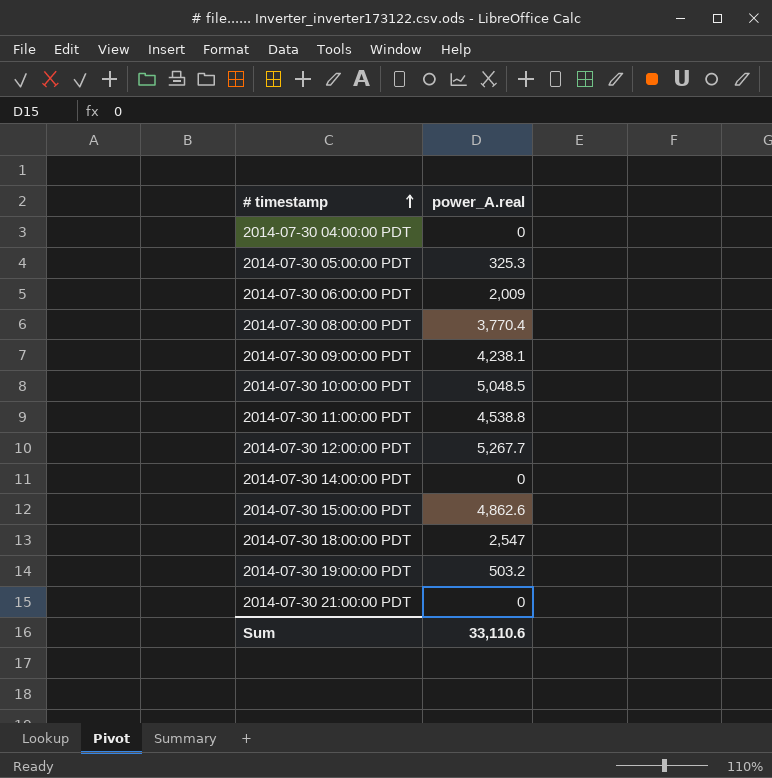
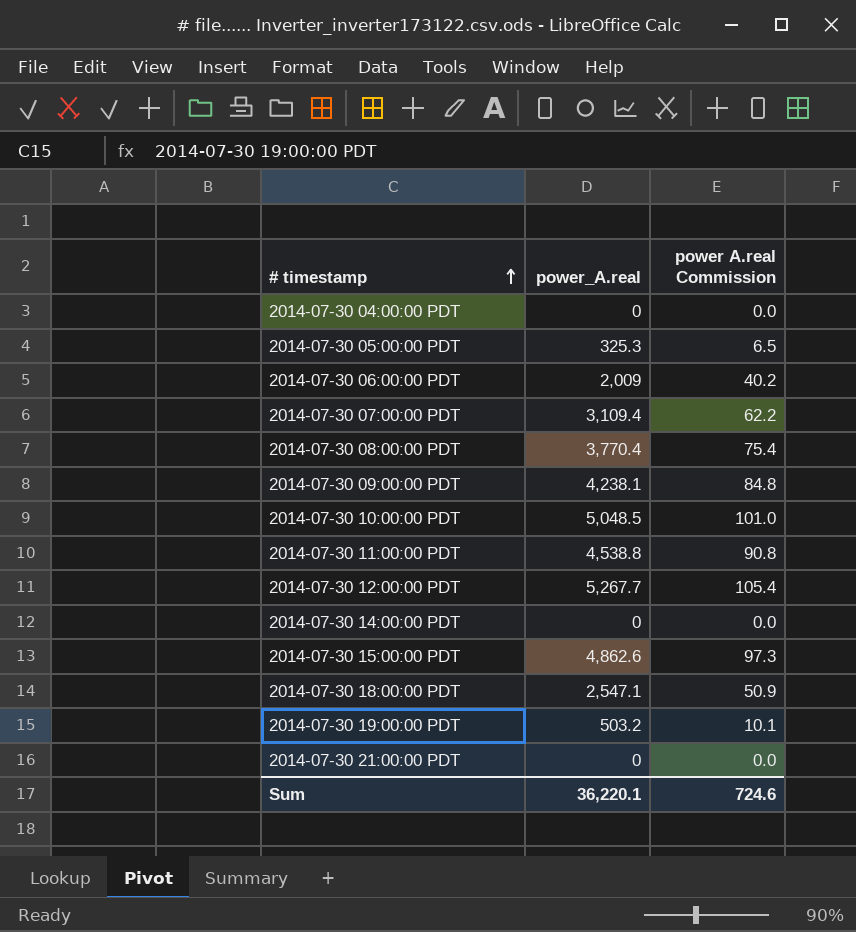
column power A.real Commission | formula: none -> [power_A.real] * 0.02
row 2014-07-30 07:00:00 PDT: none -> 3,109.4 | 62.2
2014-07-30 18:00:00 PDT | power_A.real: 2,547 -> 2,547.1
Sum | power_A.real: 33,110.6 -> 36,220.1

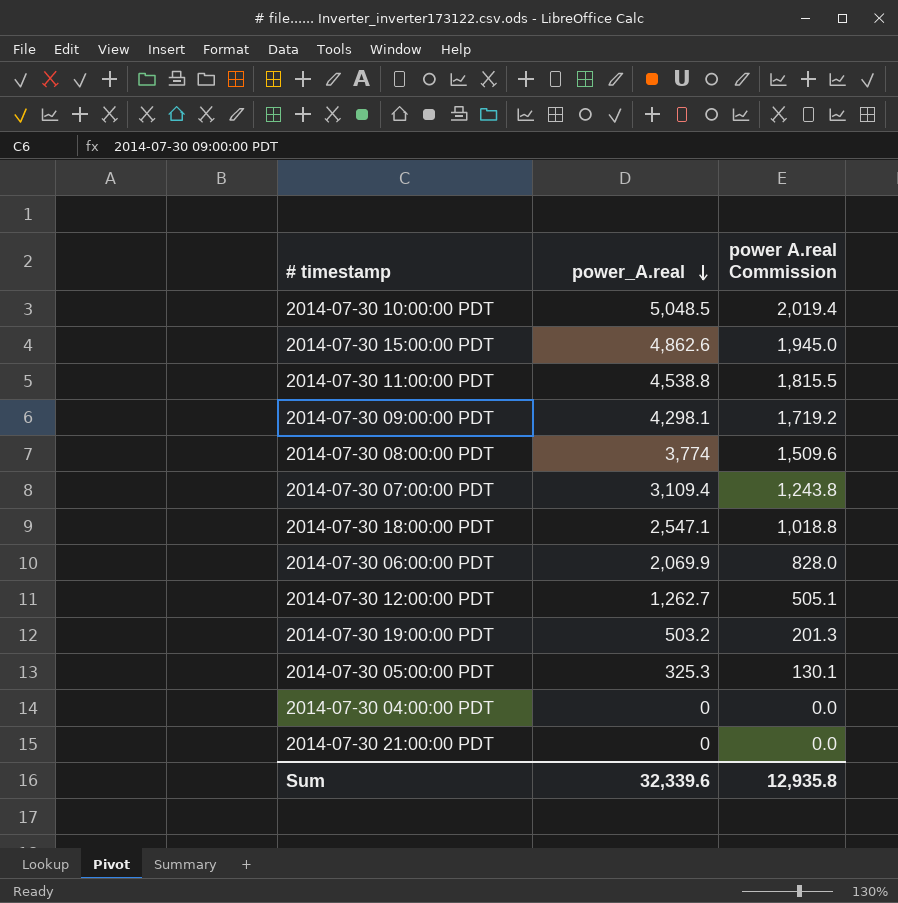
row order: # timestamp ascending -> power_A.real descending
column power A.real Commission | formula: [power_A.real] * 0.02 -> [power_A.real] * 0.4
row 2014-07-30 14:00:00 PDT: 0 | 0.0 -> none
2014-07-30 09:00:00 PDT | power_A.real: 4,238.1 -> 4,298.1
2014-07-30 08:00:00 PDT | power_A.real: 3,770.4 -> 3,774
2014-07-30 06:00:00 PDT | power_A.real: 2,009 -> 2,069.9
2014-07-30 12:00:00 PDT | power_A.real: 5,267.7 -> 1,262.7
Sum | power_A.real: 36,220.1 -> 32,339.6
Sum | power A.real Commission: 724.6 -> 12,935.8

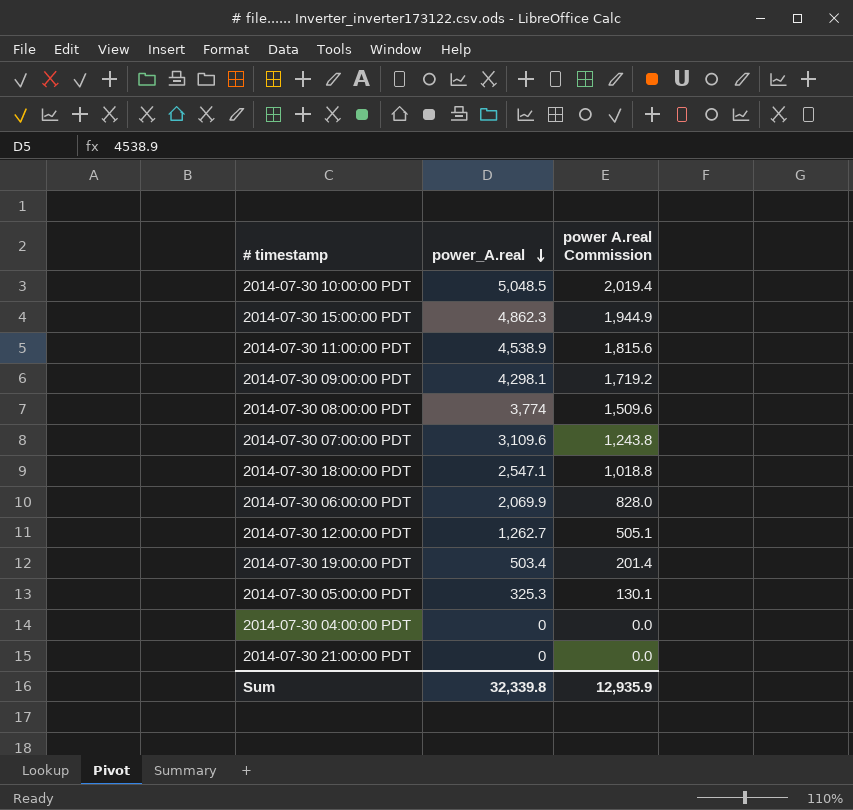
2014-07-30 15:00:00 PDT | power_A.real: 4,862.6 -> 4,862.3
2014-07-30 15:00:00 PDT | power A.real Commission: 1,945.0 -> 1,944.9
2014-07-30 11:00:00 PDT | power_A.real: 4,538.8 -> 4,538.9
2014-07-30 11:00:00 PDT | power A.real Commission: 1,815.5 -> 1,815.6
2014-07-30 07:00:00 PDT | power_A.real: 3,109.4 -> 3,109.6
2014-07-30 19:00:00 PDT | power_A.real: 503.2 -> 503.4
2014-07-30 19:00:00 PDT | power A.real Commission: 201.3 -> 201.4
Sum | power_A.real: 32,339.6 -> 32,339.8
Sum | power A.real Commission: 12,935.8 -> 12,935.9

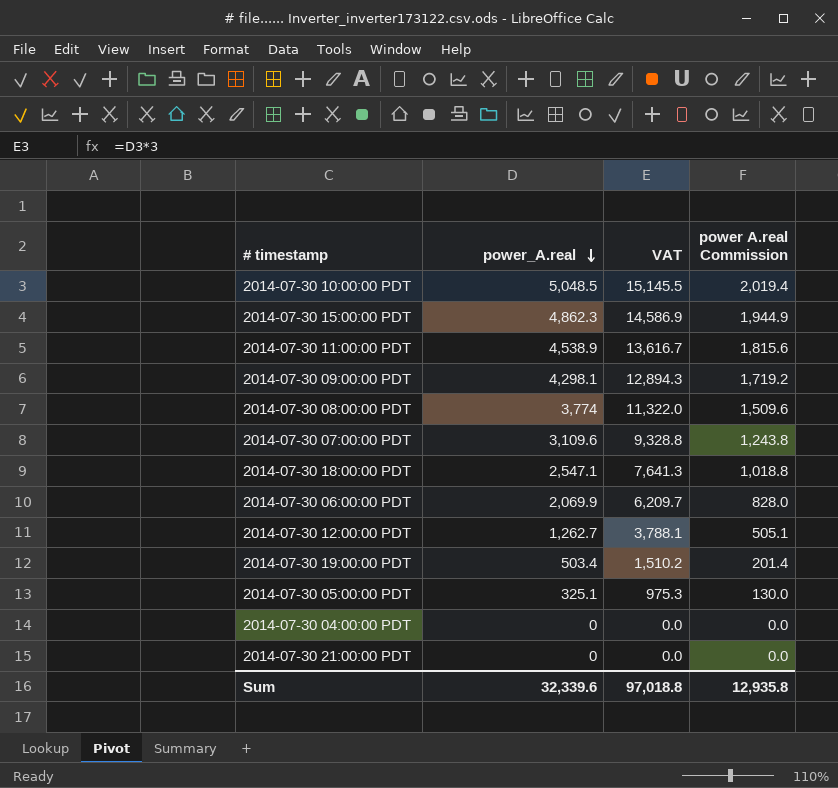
column VAT | formula: none -> [power_A.real] * 3
2014-07-30 05:00:00 PDT | power_A.real: 325.3 -> 325.1
2014-07-30 05:00:00 PDT | power A.real Commission: 130.1 -> 130.0
Sum | power_A.real: 32,339.8 -> 32,339.6
Sum | power A.real Commission: 12,935.9 -> 12,935.8

